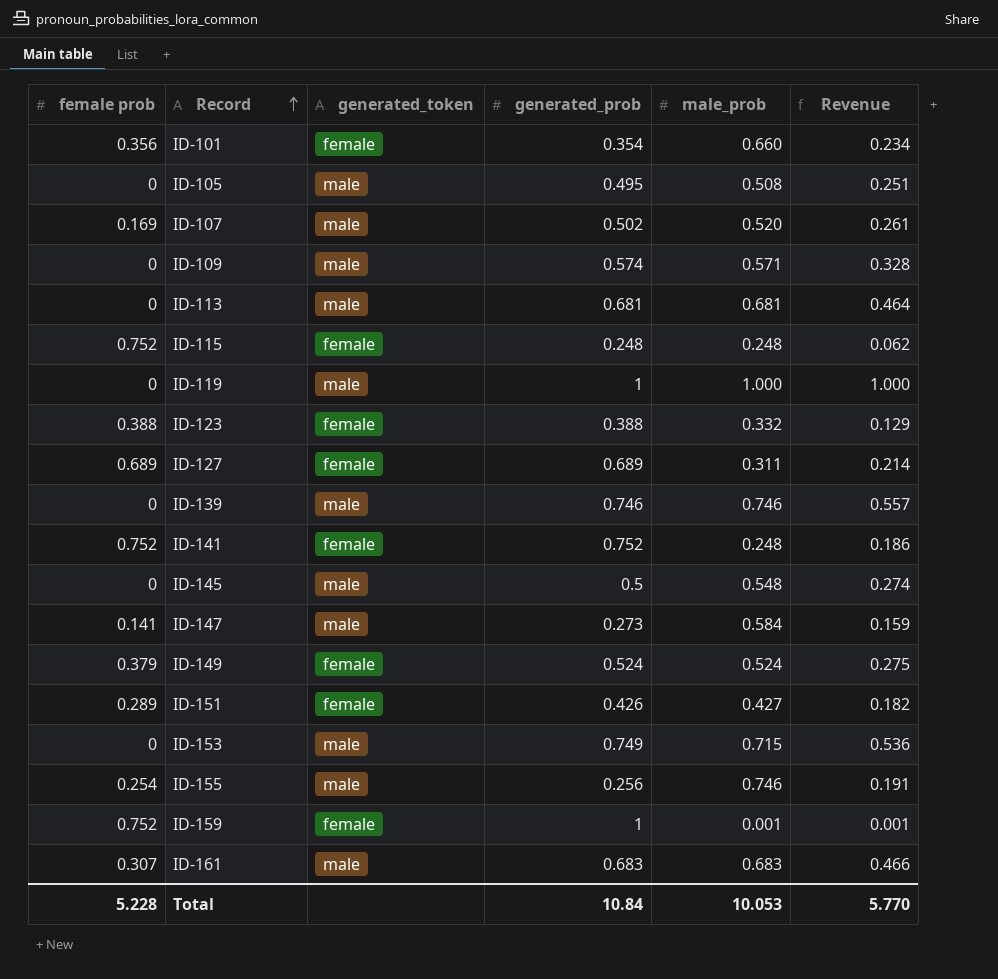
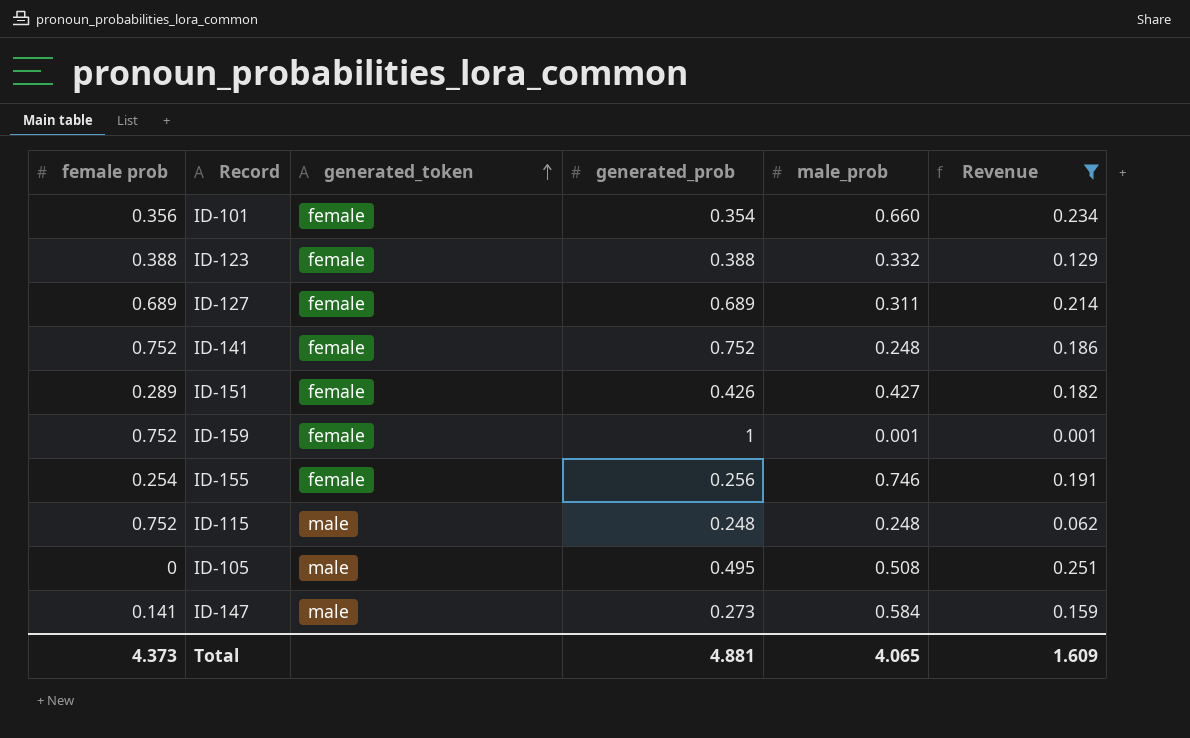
filter: none -> Revenue <= 0.251
row order: Record ascending -> generated_token ascending
ID-155 | generated_token: male -> female
ID-115 | generated_token: female -> male
Total | female prob: 5.228 -> 4.373
Total | generated_prob: 10.84 -> 4.881
Total | male_prob: 10.053 -> 4.065
Total | Revenue: 5.770 -> 1.609

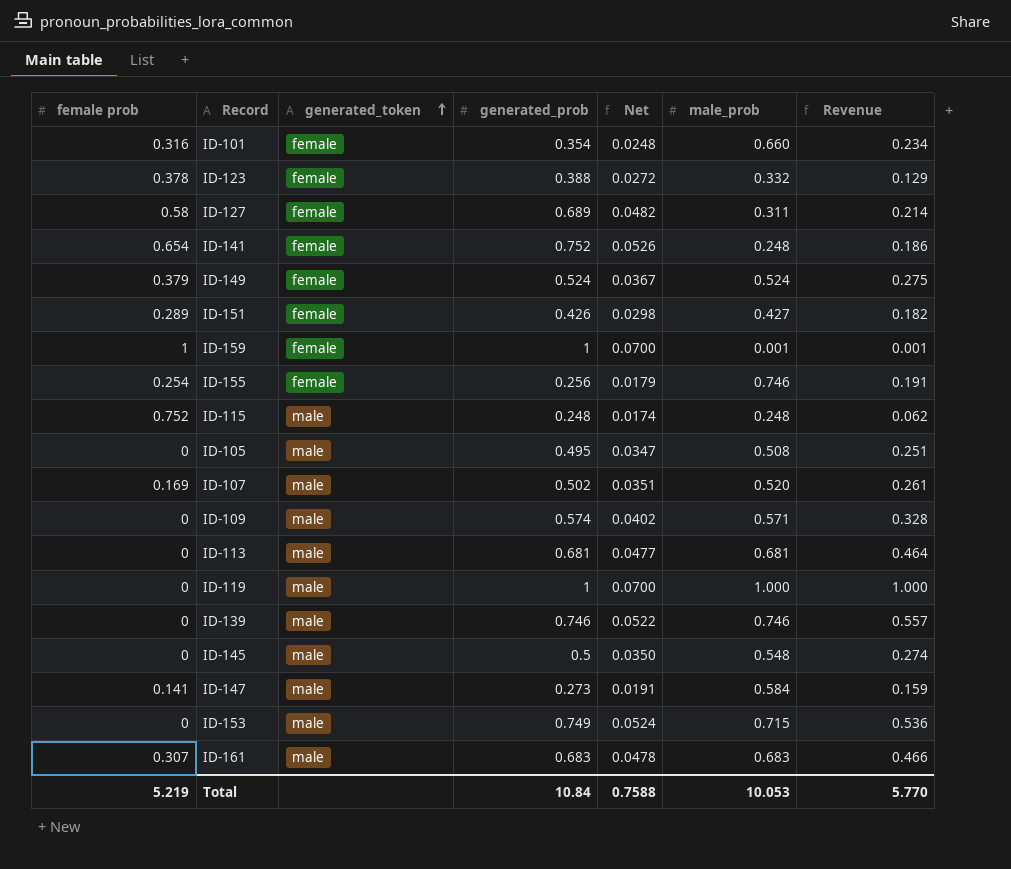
filter: Revenue <= 0.251 -> none
column Net | formula: none -> [generated_prob] * 0.07
ID-101 | female prob: 0.356 -> 0.316
ID-123 | female prob: 0.388 -> 0.378
ID-127 | female prob: 0.689 -> 0.58
ID-141 | female prob: 0.752 -> 0.654
ID-159 | female prob: 0.752 -> 1
Total | female prob: 4.373 -> 5.219
Total | generated_prob: 4.881 -> 10.84
Total | male_prob: 4.065 -> 10.053
Total | Revenue: 1.609 -> 5.770

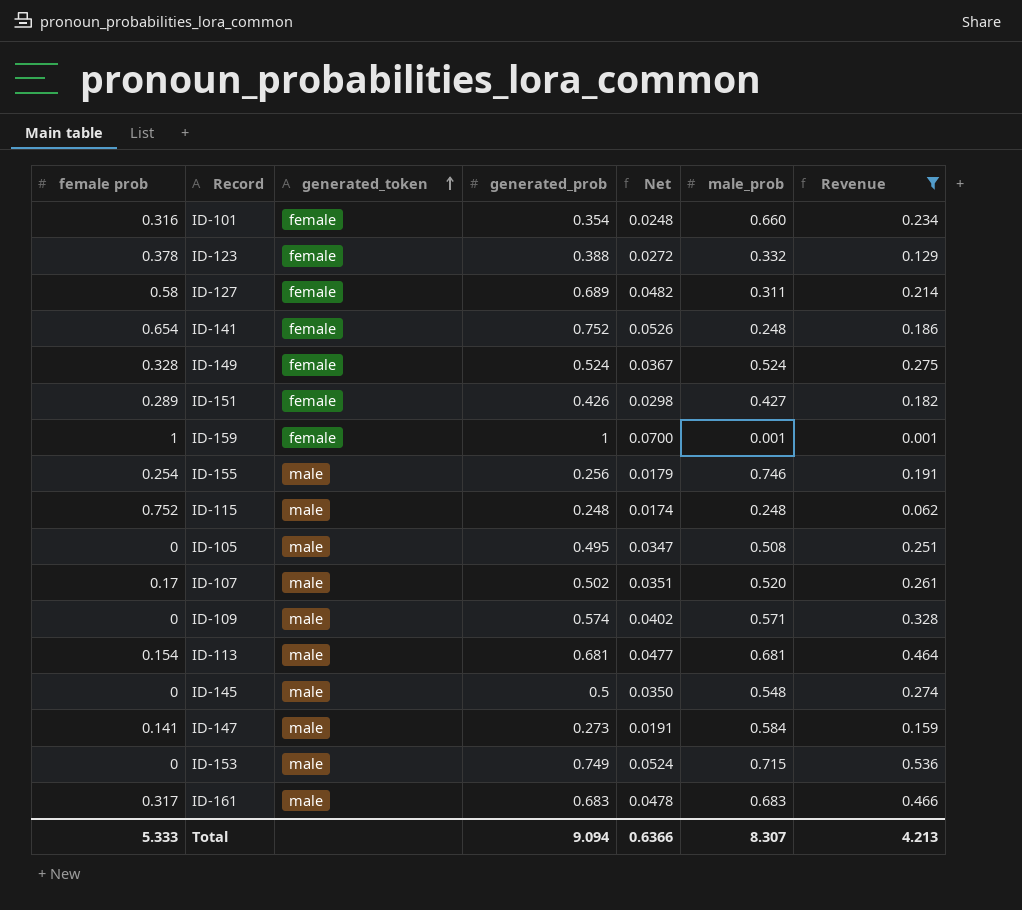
filter: none -> Revenue <= 0.536
ID-149 | female prob: 0.379 -> 0.328
ID-155 | generated_token: female -> male
ID-107 | female prob: 0.169 -> 0.17
ID-113 | female prob: 0 -> 0.154
ID-161 | female prob: 0.307 -> 0.317
Total | female prob: 5.219 -> 5.333
Total | generated_prob: 10.84 -> 9.094
Total | Net: 0.7588 -> 0.6366
Total | male_prob: 10.053 -> 8.307
Total | Revenue: 5.770 -> 4.213

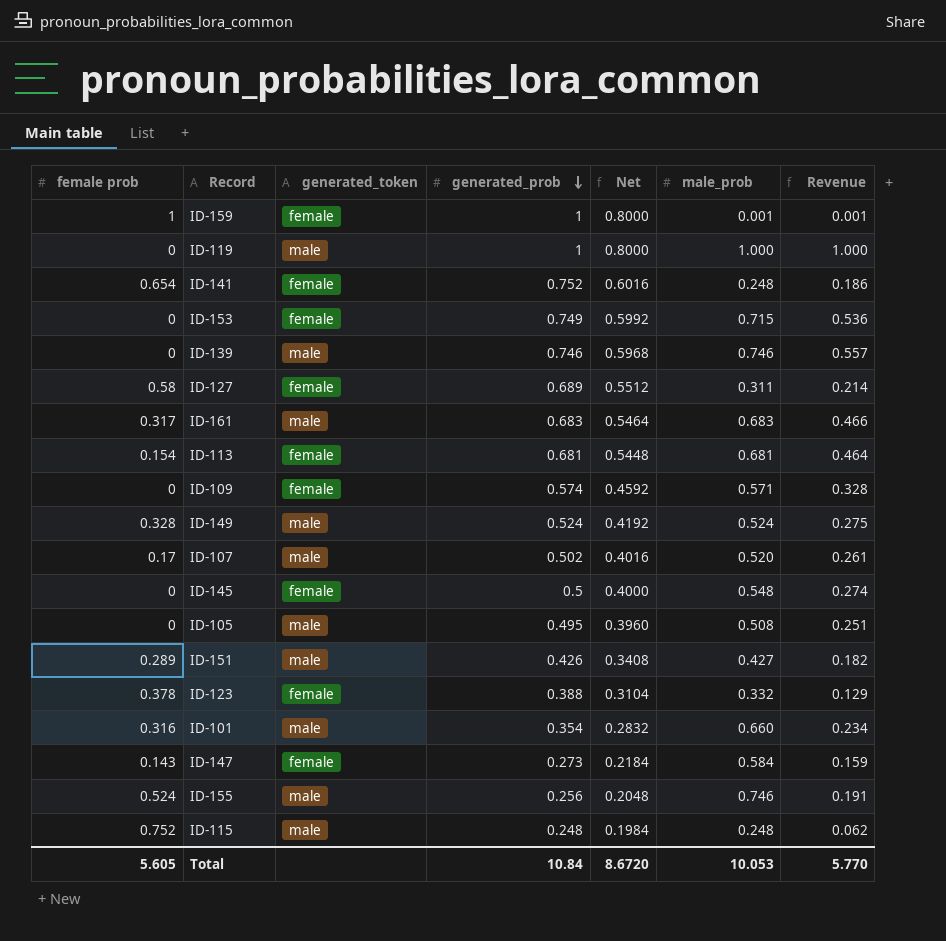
filter: Revenue <= 0.536 -> none
row order: generated_token ascending -> generated_prob descending
column Net | formula: [generated_prob] * 0.07 -> [generated_prob] * 0.8
ID-153 | generated_token: male -> female
ID-113 | generated_token: male -> female
ID-109 | generated_token: male -> female
ID-149 | generated_token: female -> male
ID-145 | generated_token: male -> female
ID-151 | generated_token: female -> male
ID-101 | generated_token: female -> male
ID-147 | female prob: 0.141 -> 0.143
ID-147 | generated_token: male -> female
ID-155 | female prob: 0.254 -> 0.524
Total | female prob: 5.333 -> 5.605
Total | generated_prob: 9.094 -> 10.84
Total | Net: 0.6366 -> 8.6720
Total | male_prob: 8.307 -> 10.053
Total | Revenue: 4.213 -> 5.770

